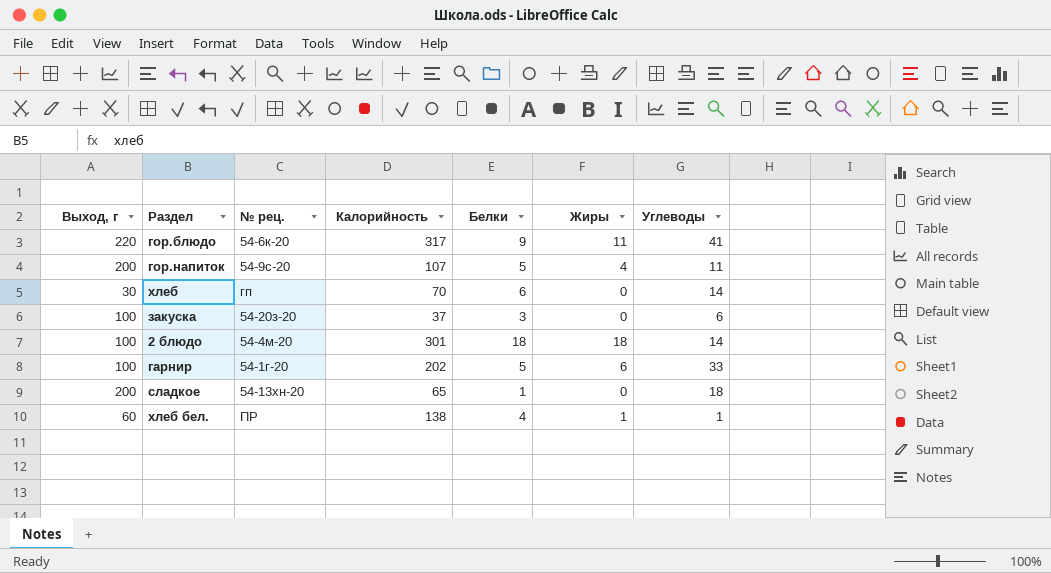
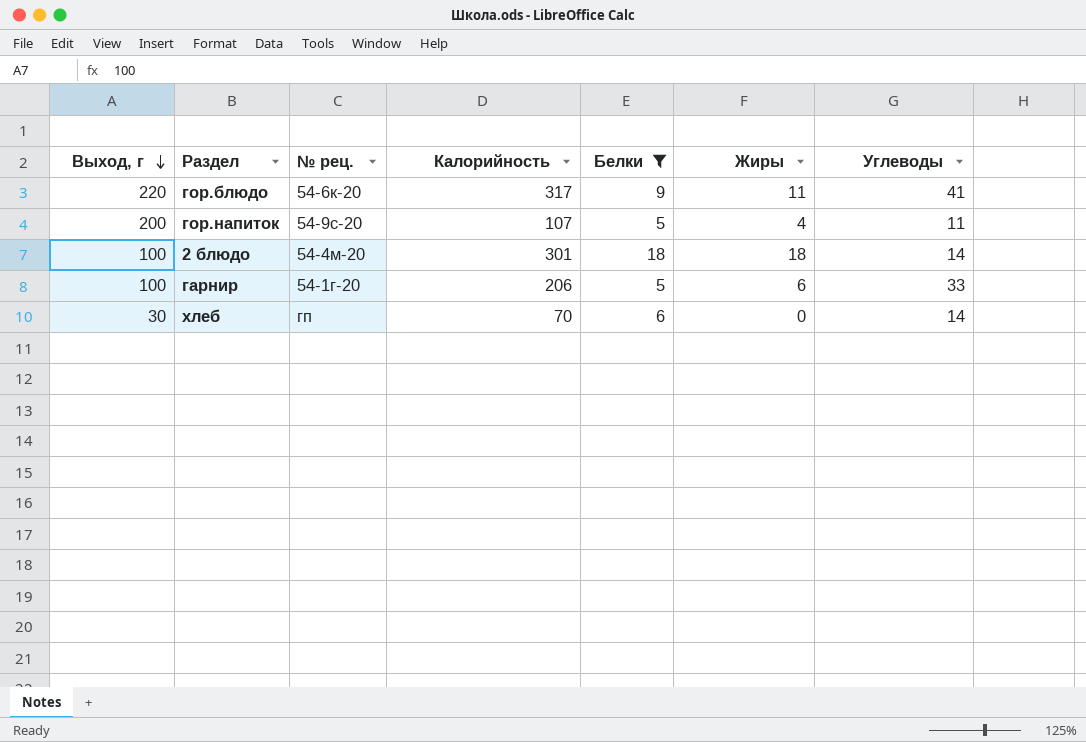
filter: none -> Белки >= 5
row order: none -> Выход, г descending
гарнир | Калорийность: 202 -> 206

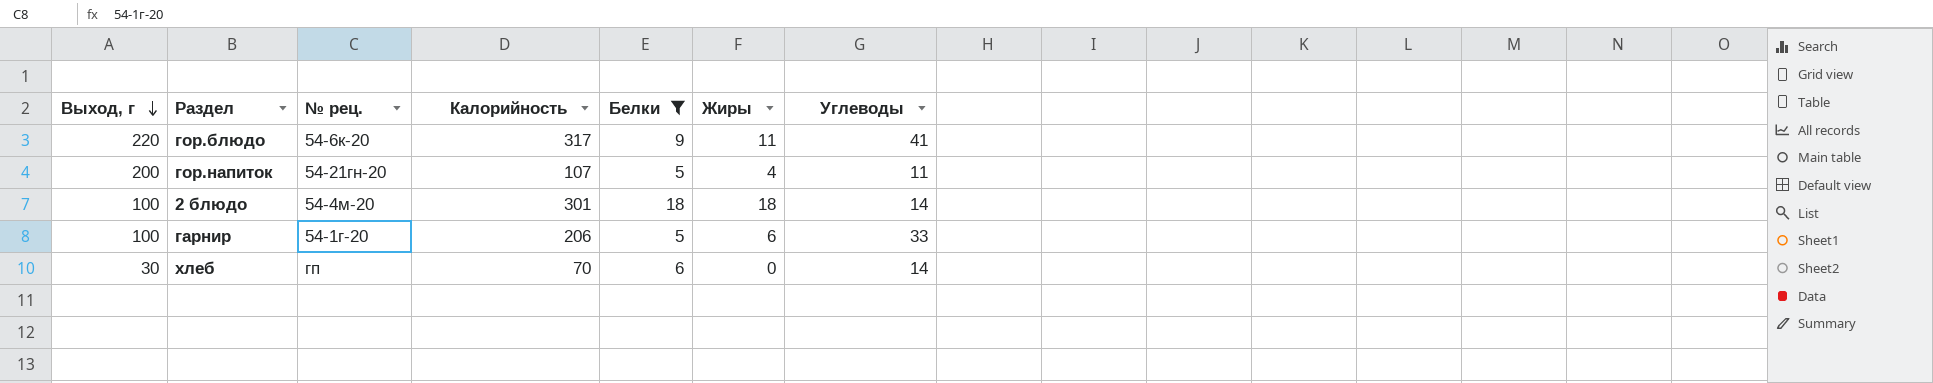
гор.напиток | № рец.: 54-9с-20 -> 54-21гн-20

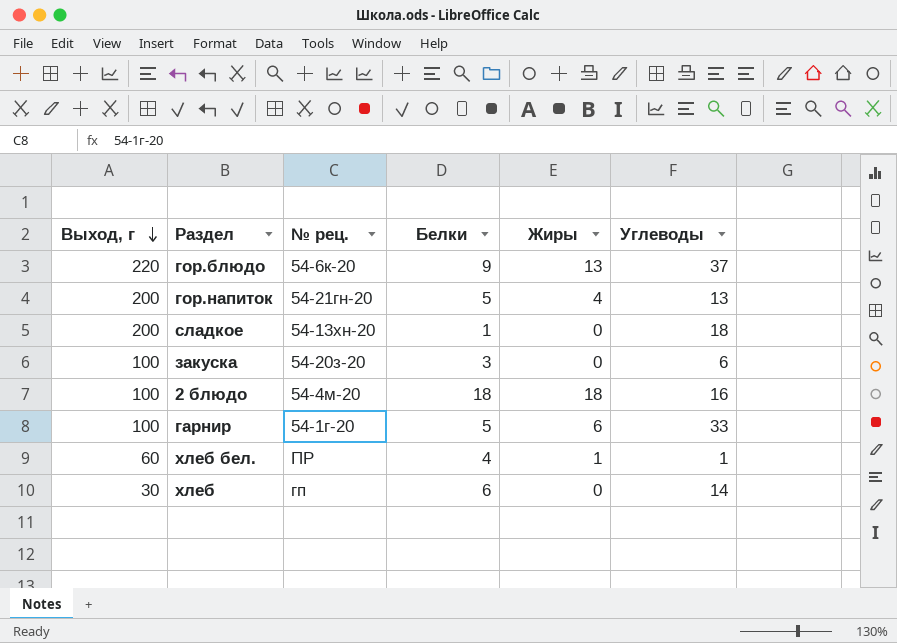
filter: Белки >= 5 -> none
column Калорийность | position: 4 -> none
гор.блюдо | Жиры: 11 -> 13
гор.блюдо | Углеводы: 41 -> 37
гор.напиток | Углеводы: 11 -> 13
2 блюдо | Углеводы: 14 -> 16

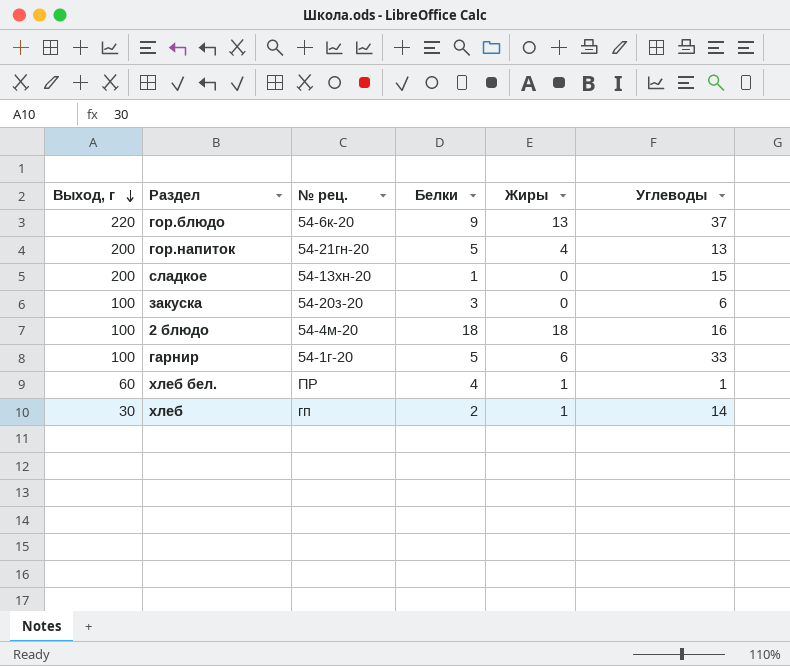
сладкое | Углеводы: 18 -> 15
хлеб | Белки: 6 -> 2
хлеб | Жиры: 0 -> 1

